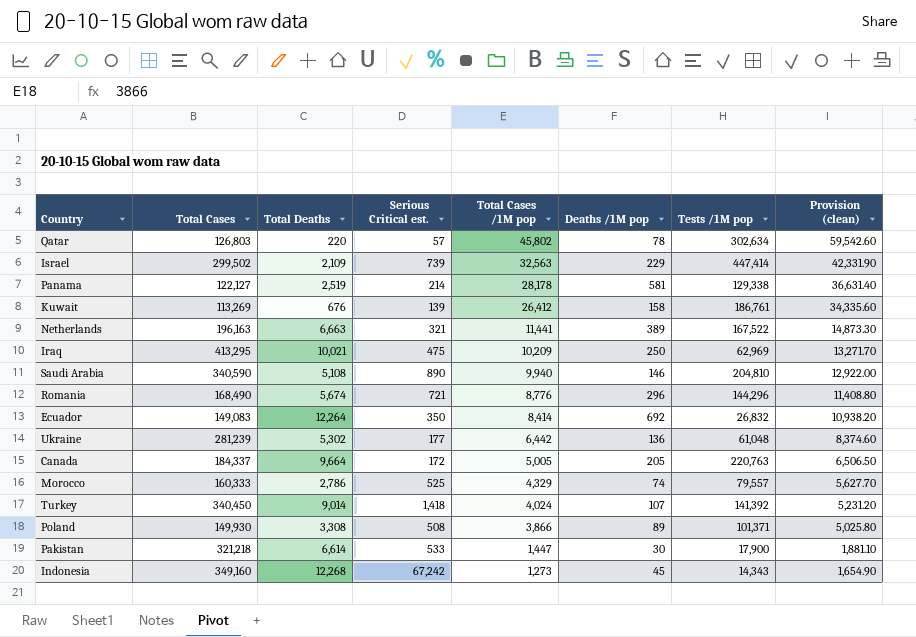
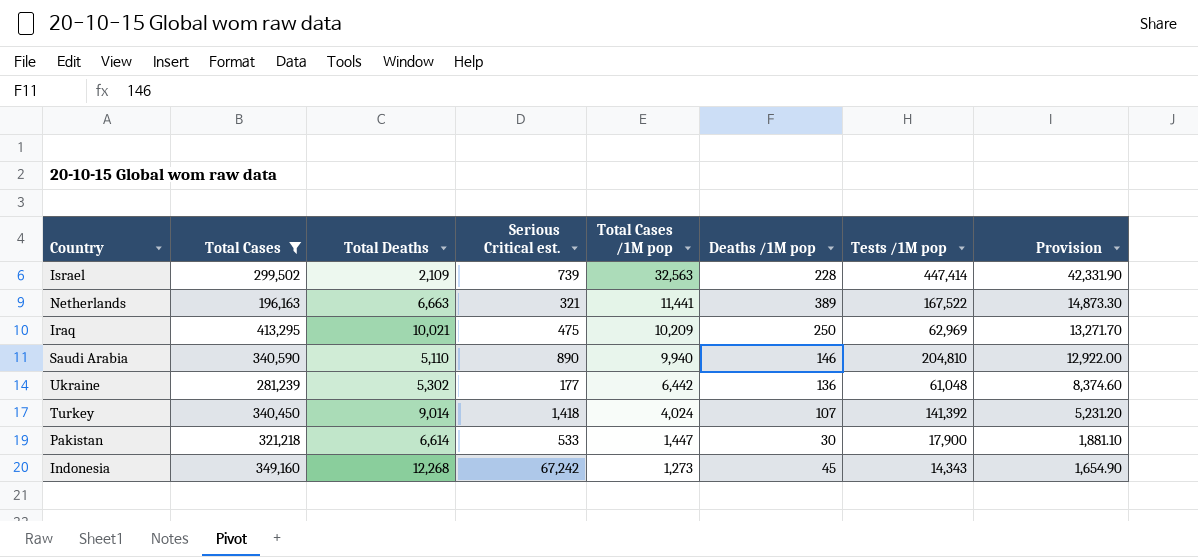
filter: none -> Total Cases >= 196,163
column name: Provision (clean) -> Provision
Israel | Deaths /1M pop: 229 -> 228
Saudi Arabia | Total Deaths: 5,108 -> 5,110

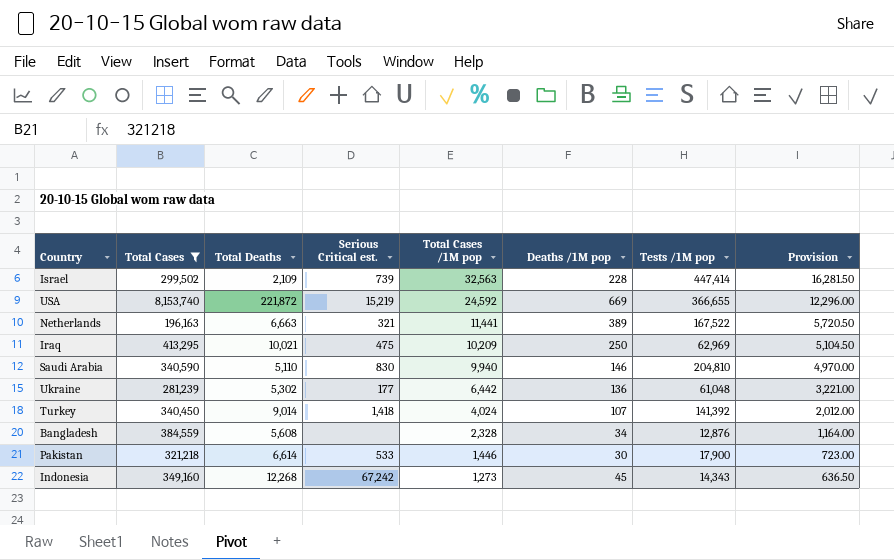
column Provision | formula: [Total Cases /1M pop] * 1.3 -> [Total Cases /1M pop] * 0.5
row USA: none -> 8,153,740 | 221,872 | 15,219 | 24,592 | 669 | 366,655 | 12,296.00
Saudi Arabia | Serious Critical est.: 890 -> 830
row Bangladesh: none -> 384,559 | 5,608 | none | 2,328 | 34 | 12,876 | 1,164.00
Pakistan | Total Cases /1M pop: 1,447 -> 1,446

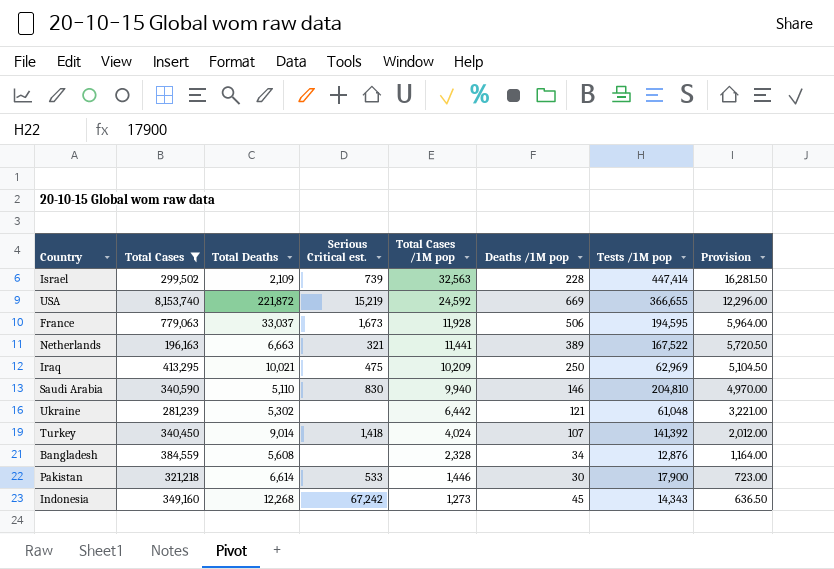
row France: none -> 779,063 | 33,037 | 1,673 | 11,928 | 506 | 194,595 | 5,964.00
Ukraine | Serious Critical est.: 177 -> none
Ukraine | Deaths /1M pop: 136 -> 121

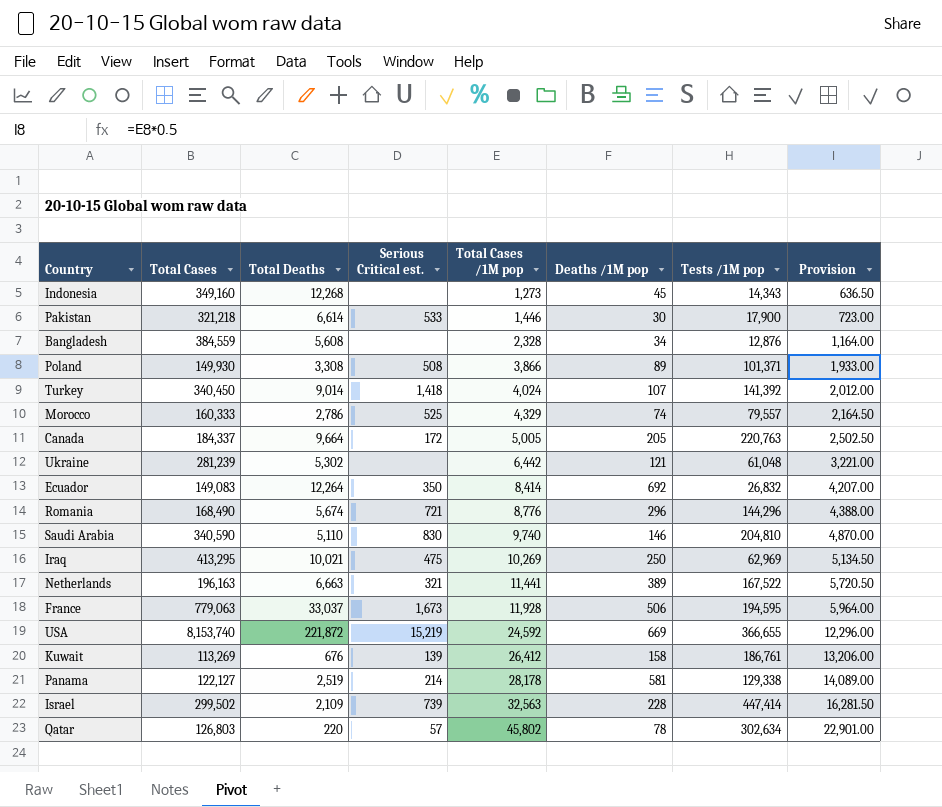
filter: Total Cases >= 196,163 -> none
row order: Total Cases /1M pop descending -> Total Cases /1M pop ascending
Indonesia | Serious Critical est.: 67,242 -> none
Saudi Arabia | Total Cases /1M pop: 9,940 -> 9,740
Saudi Arabia | Provision: 4,970.00 -> 4,870.00
Iraq | Total Cases /1M pop: 10,209 -> 10,269
Iraq | Provision: 5,104.50 -> 5,134.50

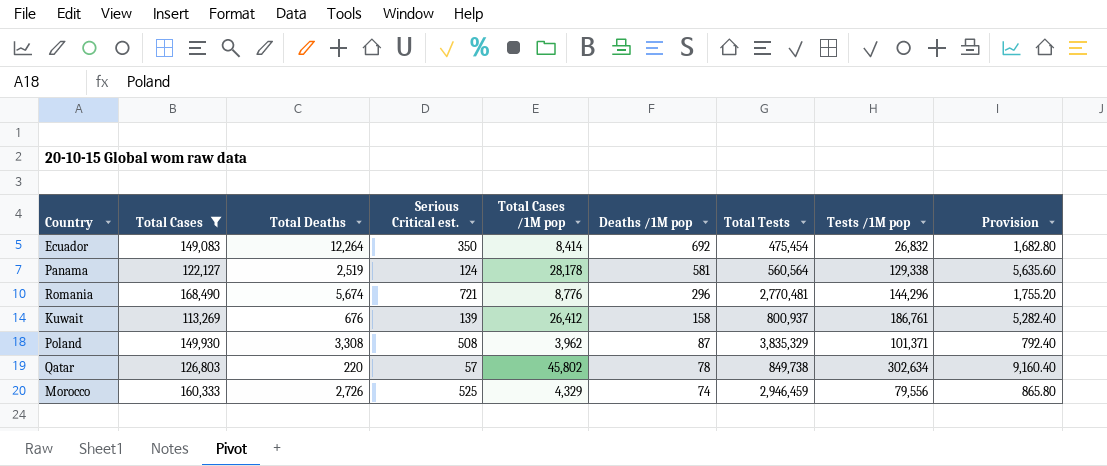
filter: none -> Total Cases <= 168,490
row order: Total Cases /1M pop ascending -> Deaths /1M pop descending
column Total Tests | position: none -> 7
column Provision | formula: [Total Cases /1M pop] * 0.5 -> [Total Cases /1M pop] * 0.2
Panama | Serious Critical est.: 214 -> 124
Poland | Total Cases /1M pop: 3,866 -> 3,962
Poland | Deaths /1M pop: 89 -> 87
Morocco | Total Deaths: 2,786 -> 2,726
Morocco | Tests /1M pop: 79,557 -> 79,556

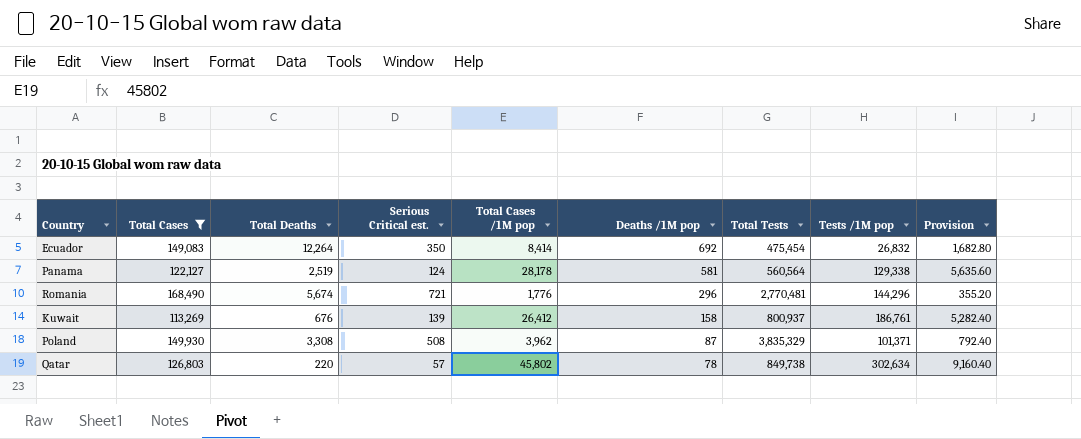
row Morocco: 160,333 | 2,726 | 525 | 4,329 | 74 | 2,946,459 | 79,556 | 865.80 -> none
Romania | Total Cases /1M pop: 8,776 -> 1,776
Romania | Provision: 1,755.20 -> 355.20

